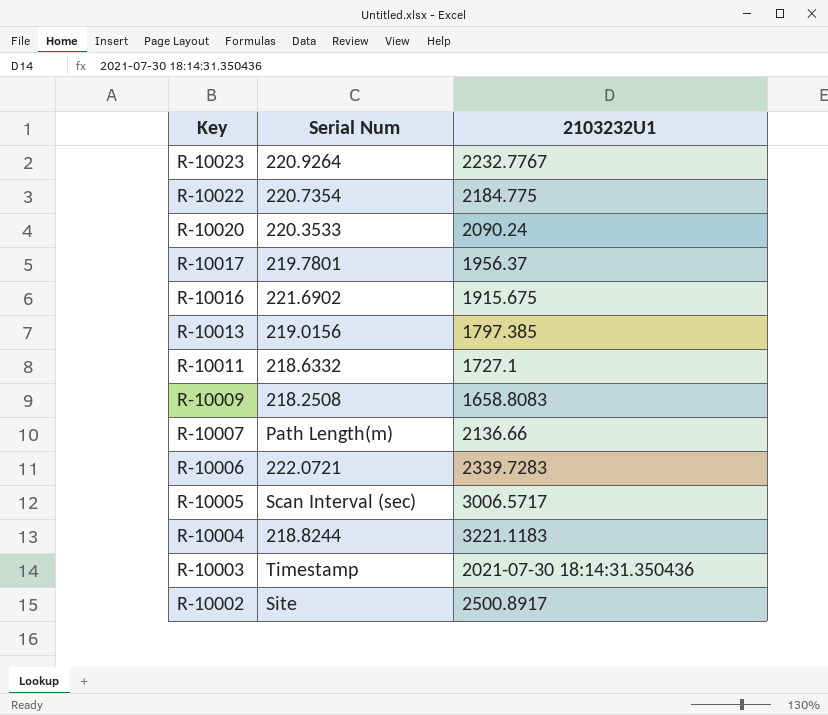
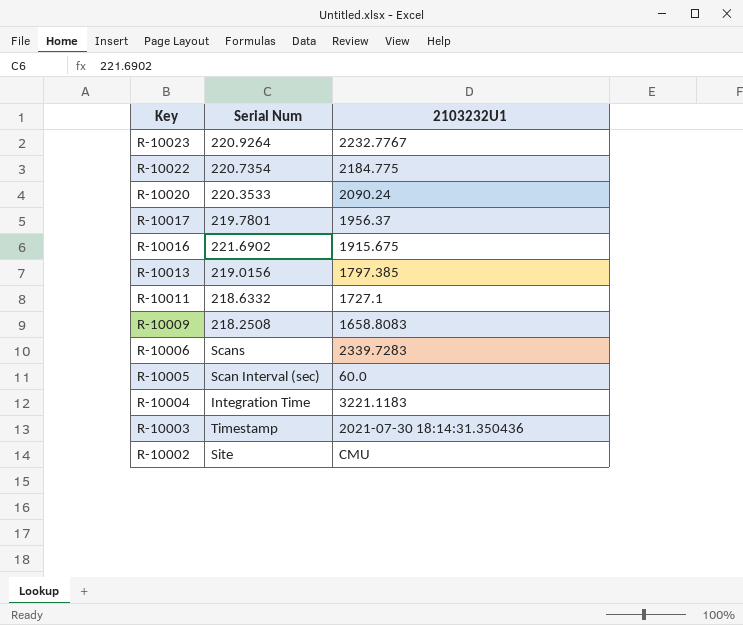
row R-10007: Path Length(m) | 2136.66 -> none
R-10006 | Serial Num: 222.0721 -> Scans
R-10005 | 2103232U1: 3006.5717 -> 60.0
R-10004 | Serial Num: 218.8244 -> Integration Time
R-10002 | 2103232U1: 2500.8917 -> CMU

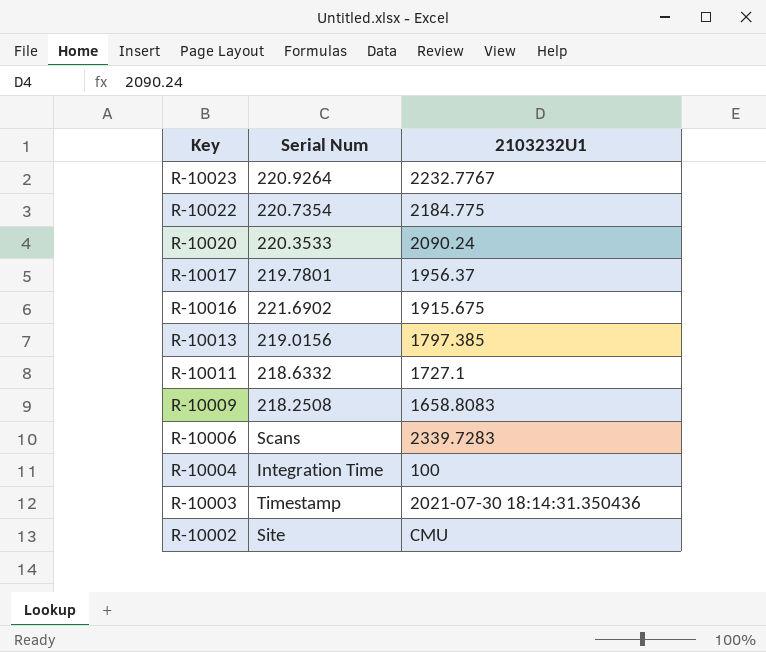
row R-10005: Scan Interval (sec) | 60.0 -> none
R-10004 | 2103232U1: 3221.1183 -> 100

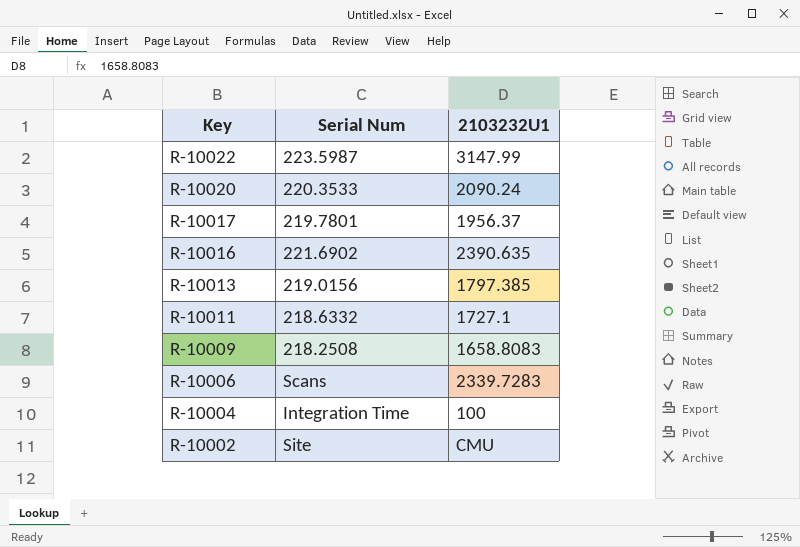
row R-10023: 220.9264 | 2232.7767 -> none
row R-10003: Timestamp | 2021-07-30 18:14:31.350436 -> none
R-10022 | Serial Num: 220.7354 -> 223.5987
R-10022 | 2103232U1: 2184.775 -> 3147.99
R-10016 | 2103232U1: 1915.675 -> 2390.635

